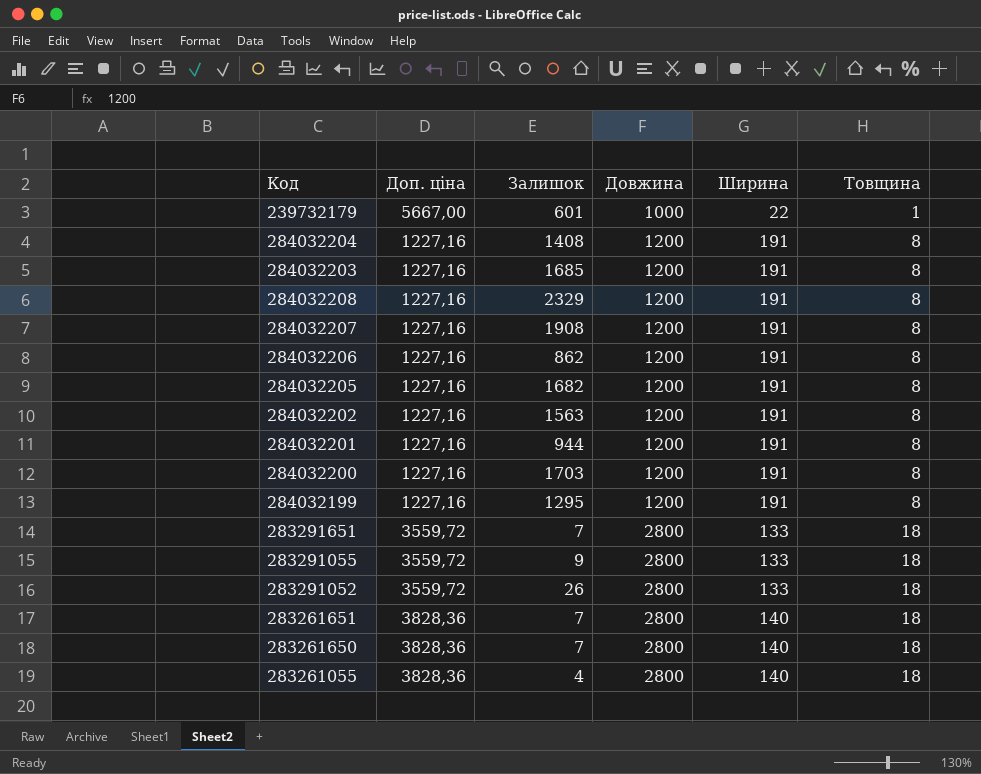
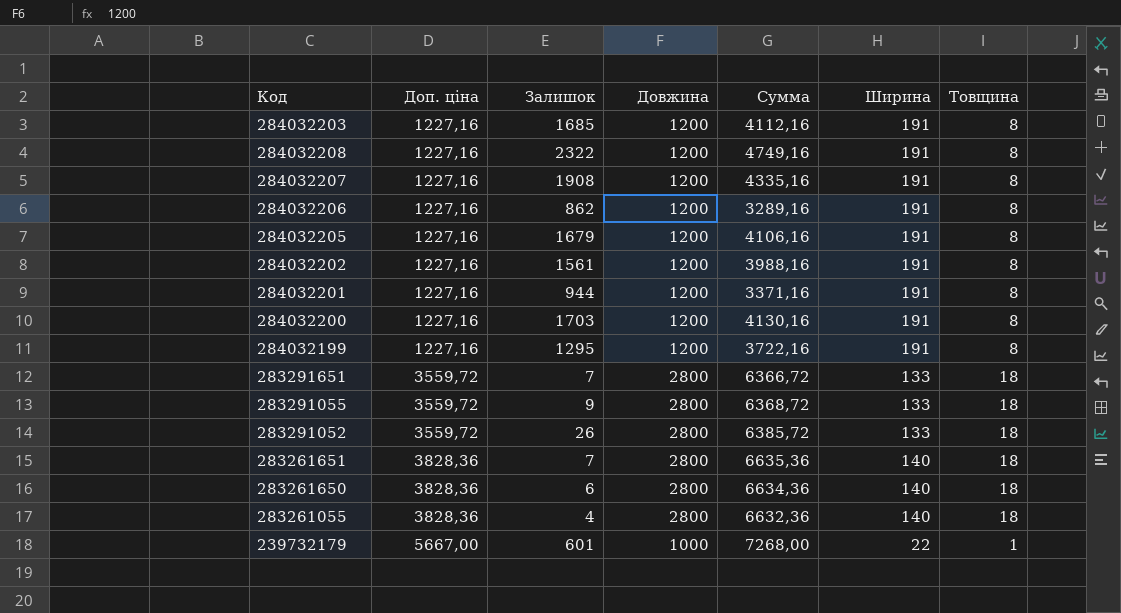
row order: Довжина ascending -> Доп. ціна ascending
column Сумма | formula: none -> [Доп. ціна] + [Залишок] + [Довжина]
row 284032204: 1227,16 | 1408 | 1200 | 191 | 8 -> none
284032208 | Залишок: 2329 -> 2322
284032205 | Залишок: 1682 -> 1679
284032202 | Залишок: 1563 -> 1561
283261650 | Залишок: 7 -> 6

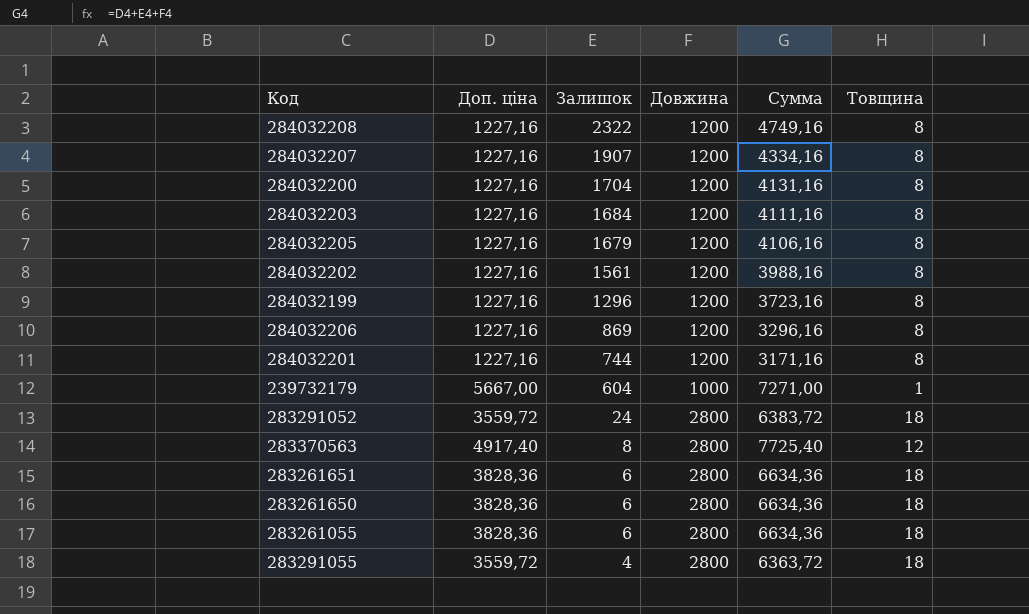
row order: Доп. ціна ascending -> Залишок descending
column Ширина | position: 6 -> none
row 283291651: 3559,72 | 7 | 2800 | 6366,72 | 133 | 18 -> none
284032207 | Залишок: 1908 -> 1907
284032207 | Сумма: 4335,16 -> 4334,16
284032200 | Залишок: 1703 -> 1704
284032200 | Сумма: 4130,16 -> 4131,16
284032203 | Залишок: 1685 -> 1684
284032203 | Сумма: 4112,16 -> 4111,16
284032199 | Залишок: 1295 -> 1296
284032199 | Сумма: 3722,16 -> 3723,16
284032206 | Залишок: 862 -> 869
284032206 | Сумма: 3289,16 -> 3296,16
284032201 | Залишок: 944 -> 744
284032201 | Сумма: 3371,16 -> 3171,16
239732179 | Залишок: 601 -> 604
239732179 | Сумма: 7268,00 -> 7271,00
283291052 | Залишок: 26 -> 24
283291052 | Сумма: 6385,72 -> 6383,72
row 283370563: none -> 4917,40 | 8 | 2800 | 7725,40 | 12
283261651 | Залишок: 7 -> 6
283261651 | Сумма: 6635,36 -> 6634,36
283261055 | Залишок: 4 -> 6
283261055 | Сумма: 6632,36 -> 6634,36
283291055 | Залишок: 9 -> 4
283291055 | Сумма: 6368,72 -> 6363,72

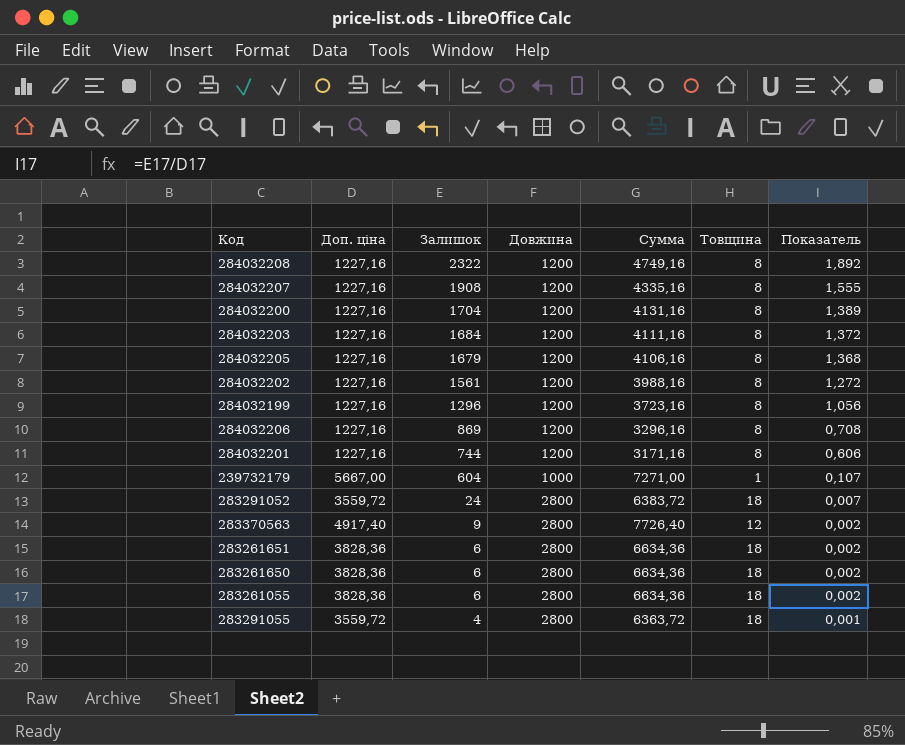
column Показатель | formula: none -> [Залишок] / [Доп. ціна]
284032207 | Залишок: 1907 -> 1908
284032207 | Сумма: 4334,16 -> 4335,16
283370563 | Залишок: 8 -> 9
283370563 | Сумма: 7725,40 -> 7726,40

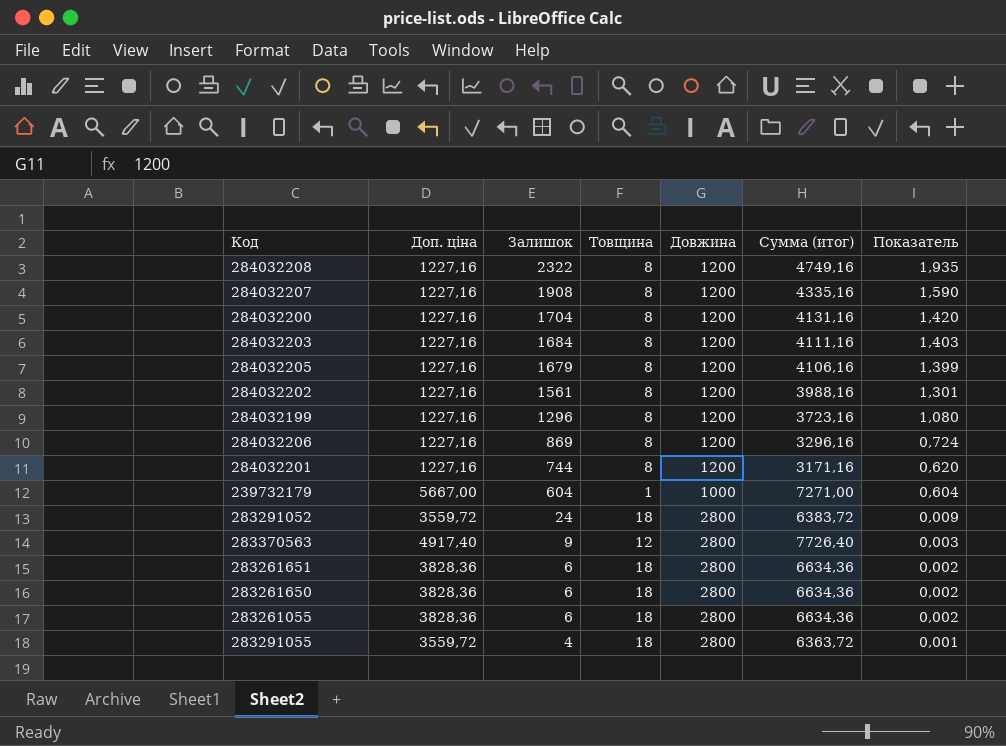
column Товщина | position: 6 -> 4
column name: Сумма -> Сумма (итог)
column Показатель | formula: [Залишок] / [Доп. ціна] -> [Залишок] / [Довжина]

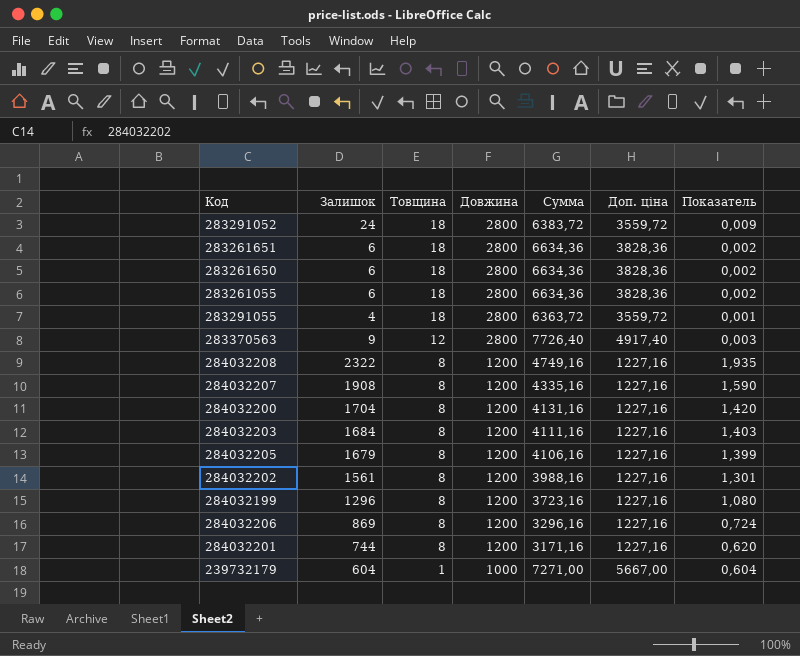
row order: Залишок descending -> Товщина descending
column name: Сумма (итог) -> Сумма
column Доп. ціна | position: 2 -> 6

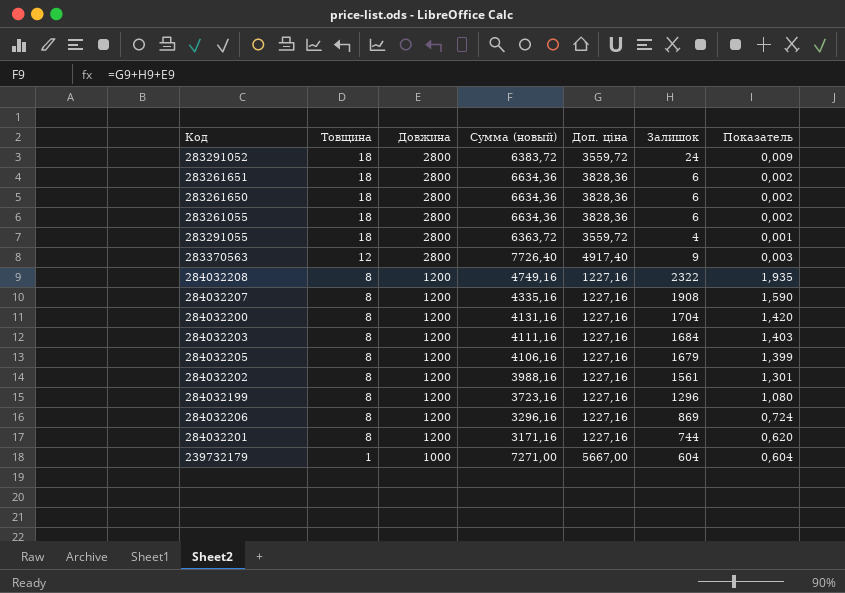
column name: Сумма -> Сумма (новый)
column Залишок | position: 2 -> 6

